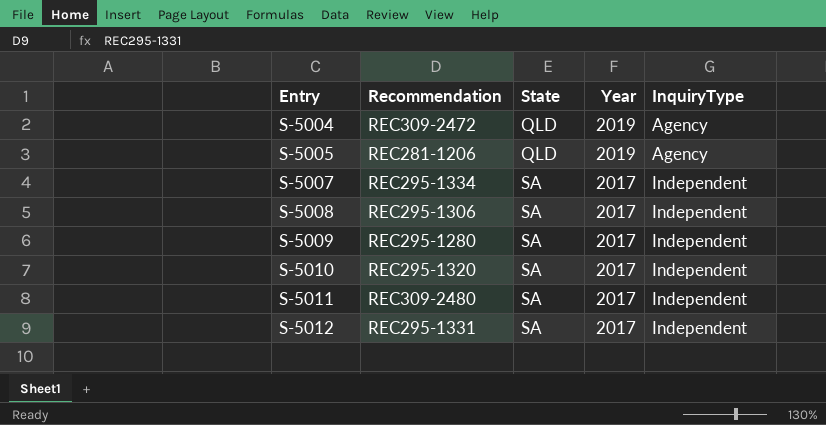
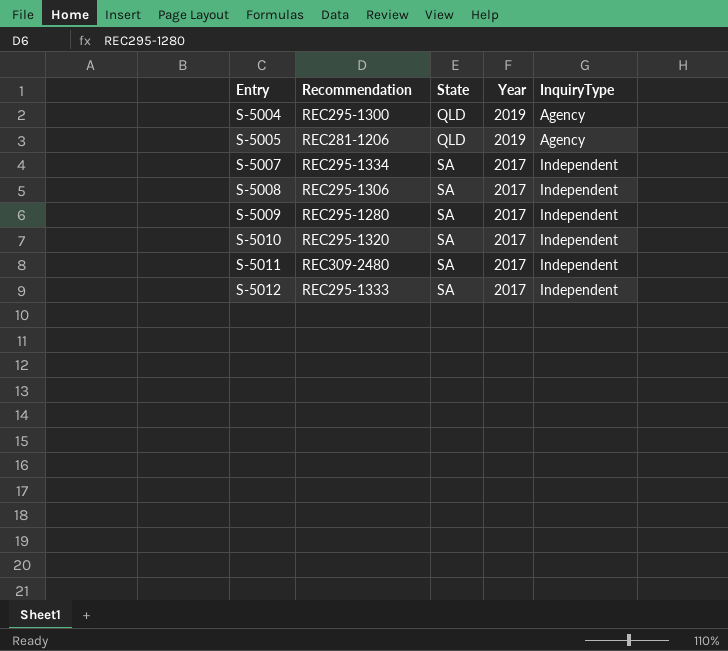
S-5004 | Recommendation: REC309-2472 -> REC295-1300
S-5012 | Recommendation: REC295-1331 -> REC295-1333

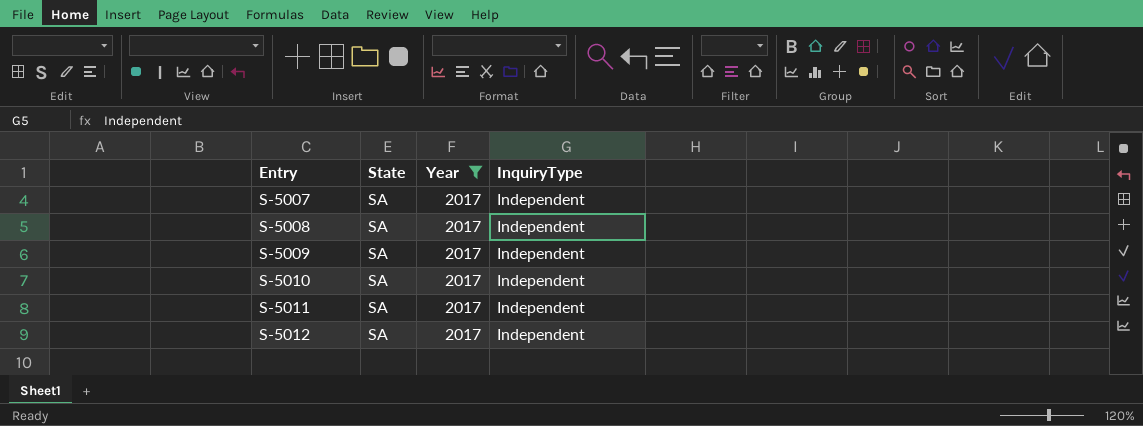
filter: none -> Year = 2017
column Recommendation | position: 2 -> none

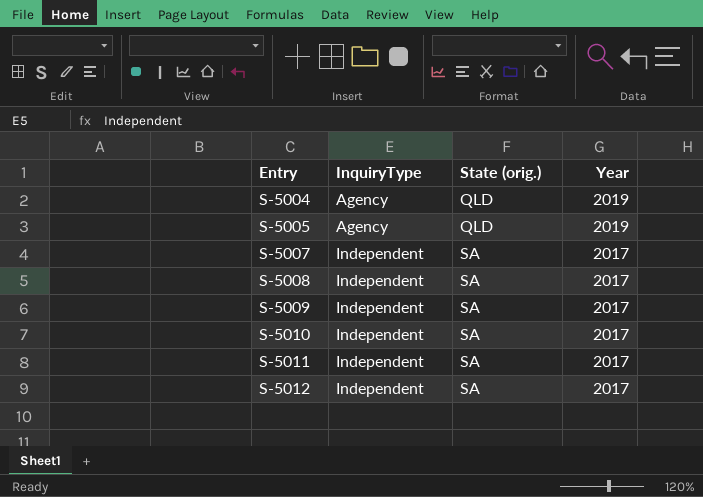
filter: Year = 2017 -> none
column InquiryType | position: 4 -> 2
column name: State -> State (orig.)

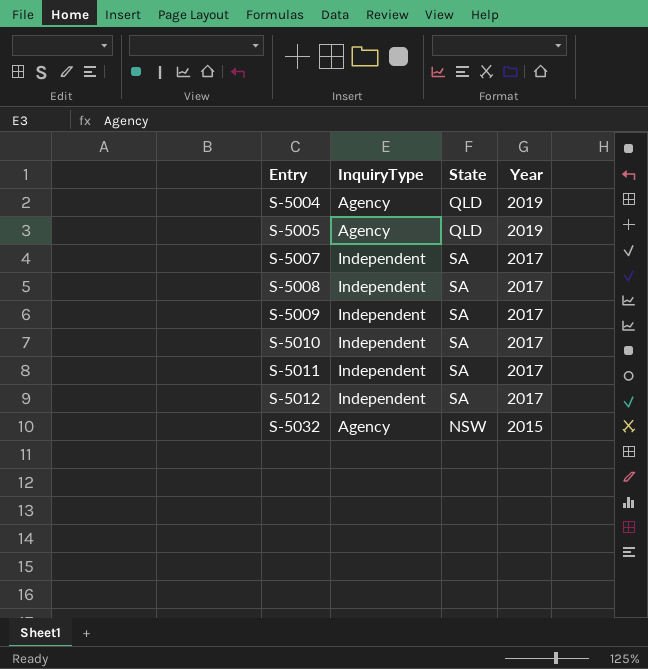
column name: State (orig.) -> State
row S-5032: none -> Agency | NSW | 2015

